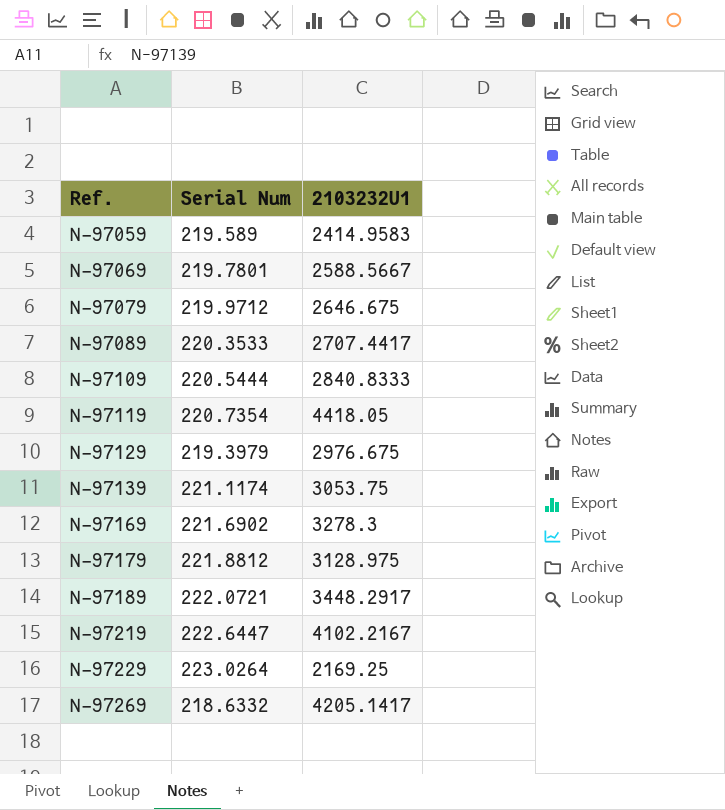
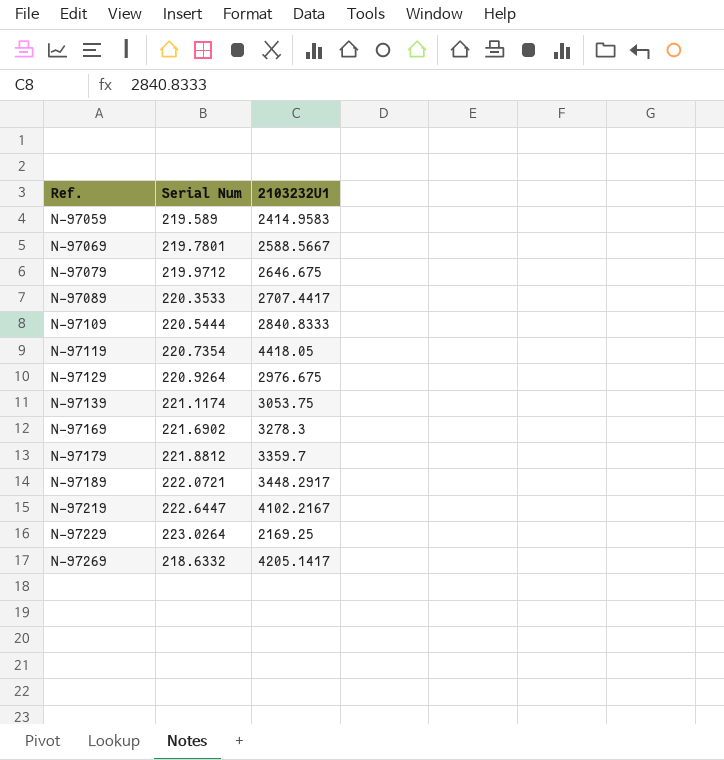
N-97129 | Serial Num: 219.3979 -> 220.9264
N-97179 | 2103232U1: 3128.975 -> 3359.7

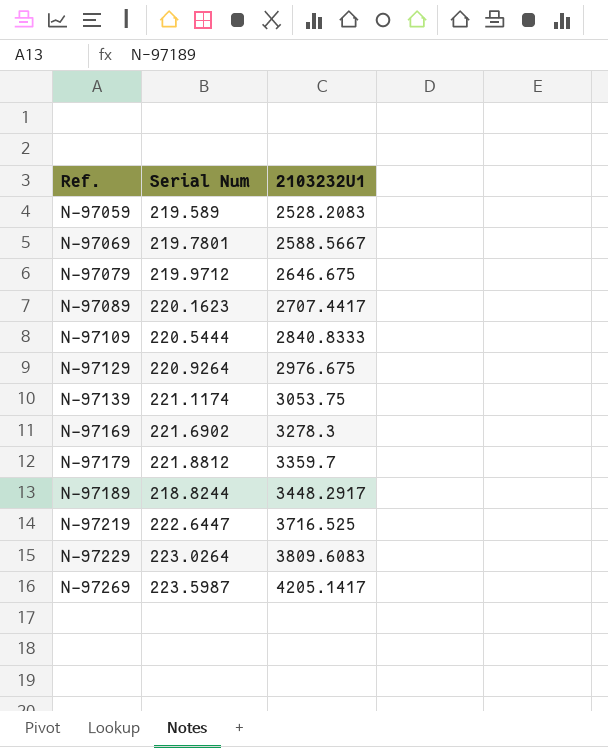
row N-97119: 220.7354 | 4418.05 -> none
N-97059 | 2103232U1: 2414.9583 -> 2528.2083
N-97089 | Serial Num: 220.3533 -> 220.1623
N-97189 | Serial Num: 222.0721 -> 218.8244
N-97219 | 2103232U1: 4102.2167 -> 3716.525
N-97229 | 2103232U1: 2169.25 -> 3809.6083
N-97269 | Serial Num: 218.6332 -> 223.5987

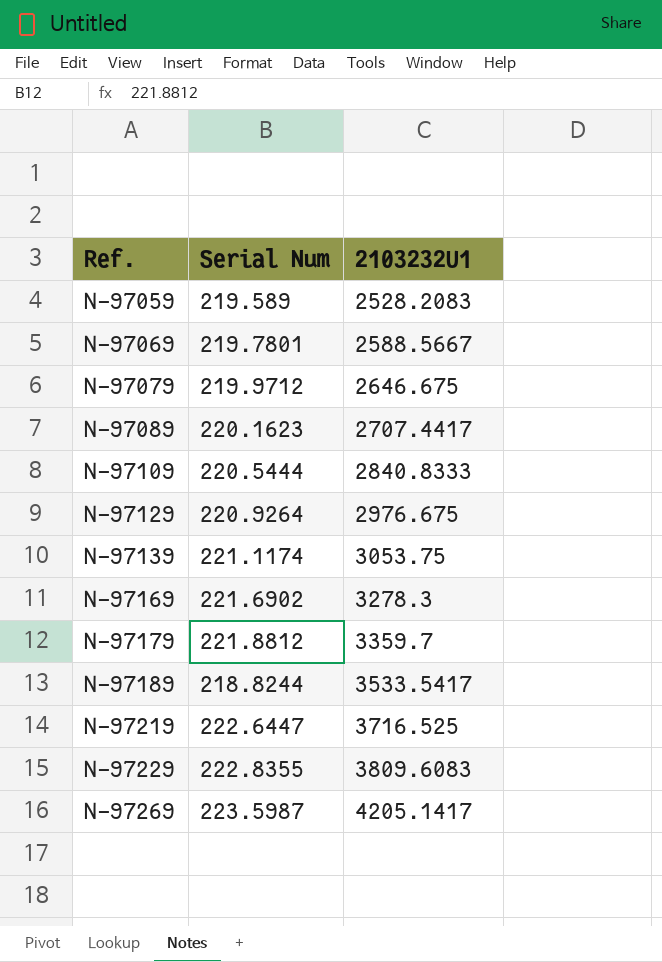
N-97189 | 2103232U1: 3448.2917 -> 3533.5417
N-97229 | Serial Num: 223.0264 -> 222.8355

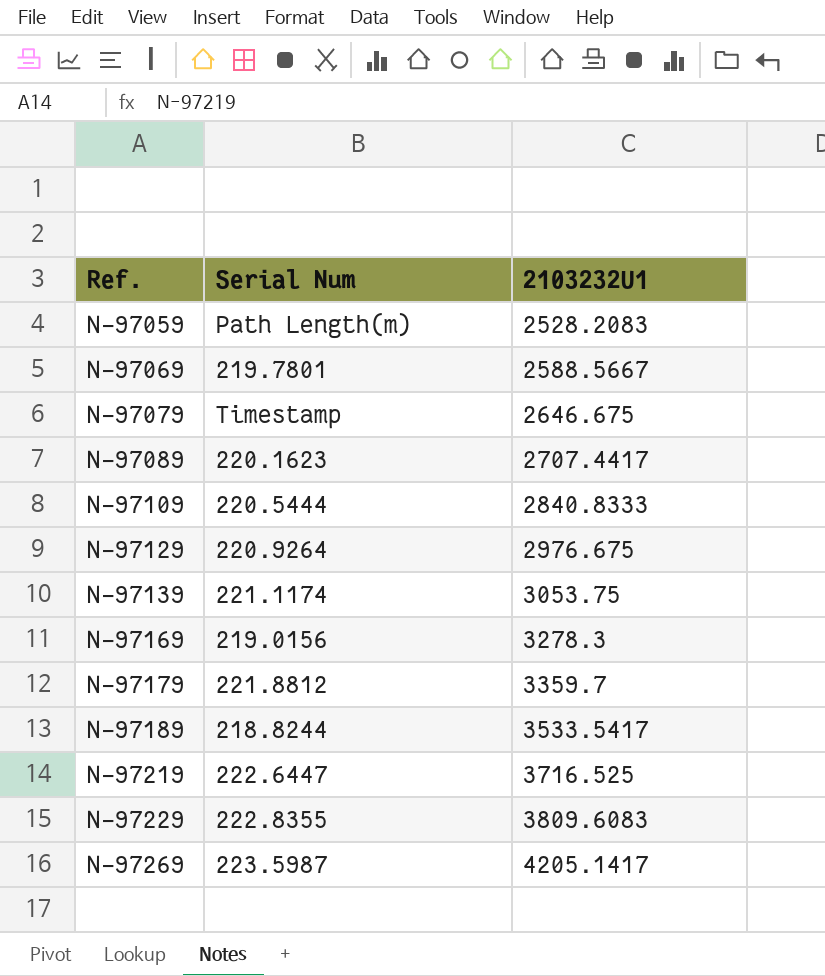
N-97059 | Serial Num: 219.589 -> Path Length(m)
N-97079 | Serial Num: 219.9712 -> Timestamp
N-97169 | Serial Num: 221.6902 -> 219.0156

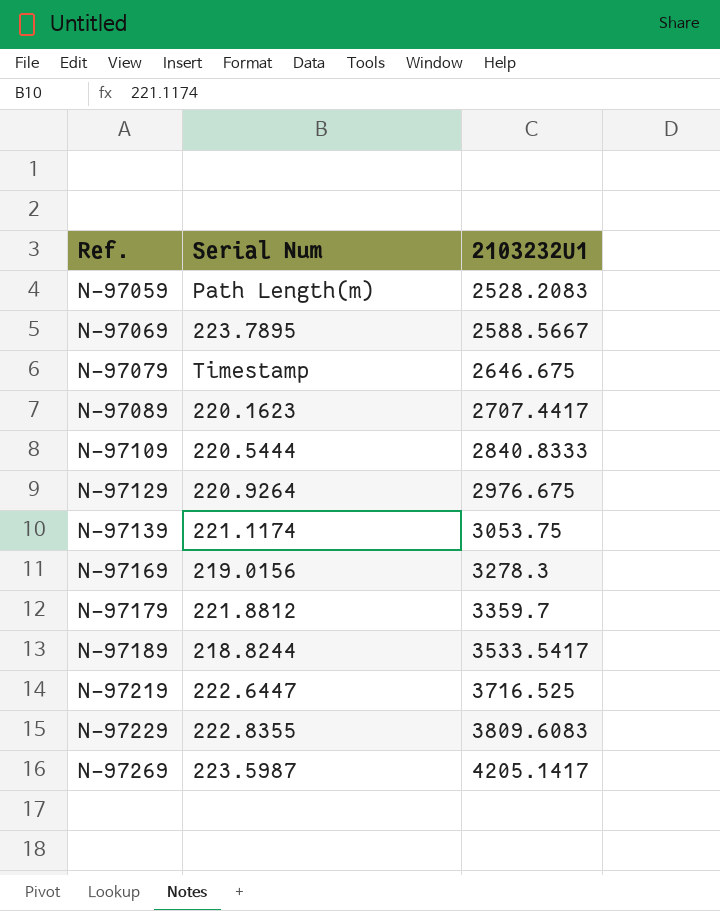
N-97069 | Serial Num: 219.7801 -> 223.7895

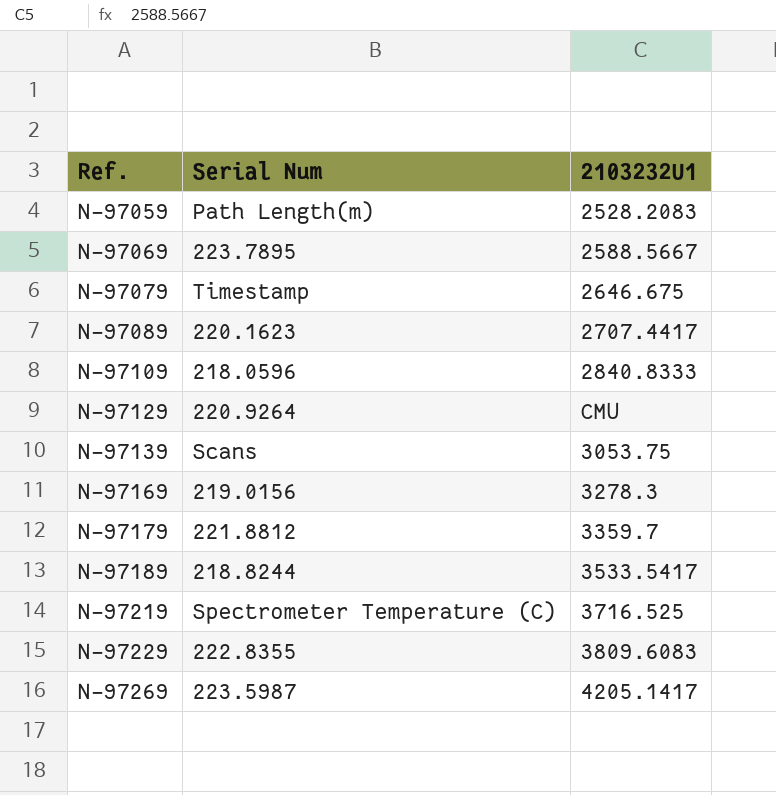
N-97109 | Serial Num: 220.5444 -> 218.0596
N-97129 | 2103232U1: 2976.675 -> CMU
N-97139 | Serial Num: 221.1174 -> Scans
N-97219 | Serial Num: 222.6447 -> Spectrometer Temperature (C)

